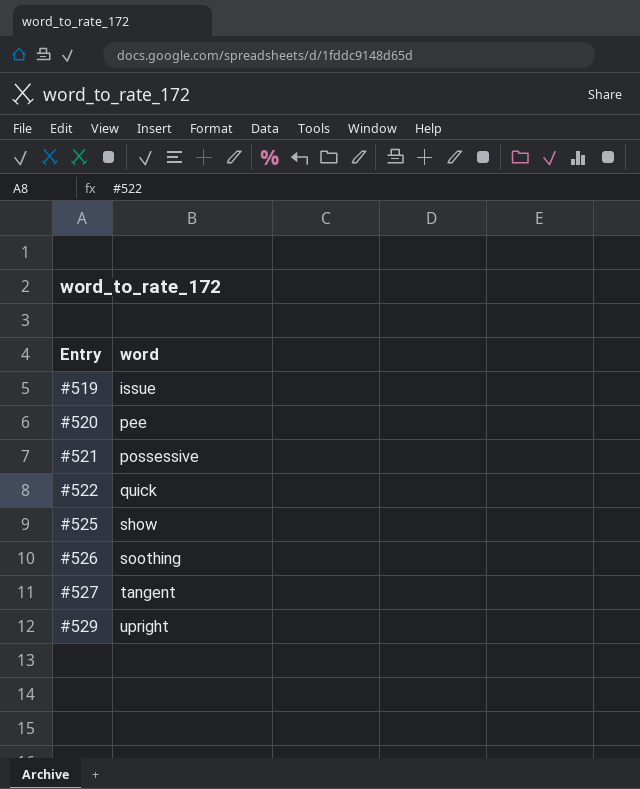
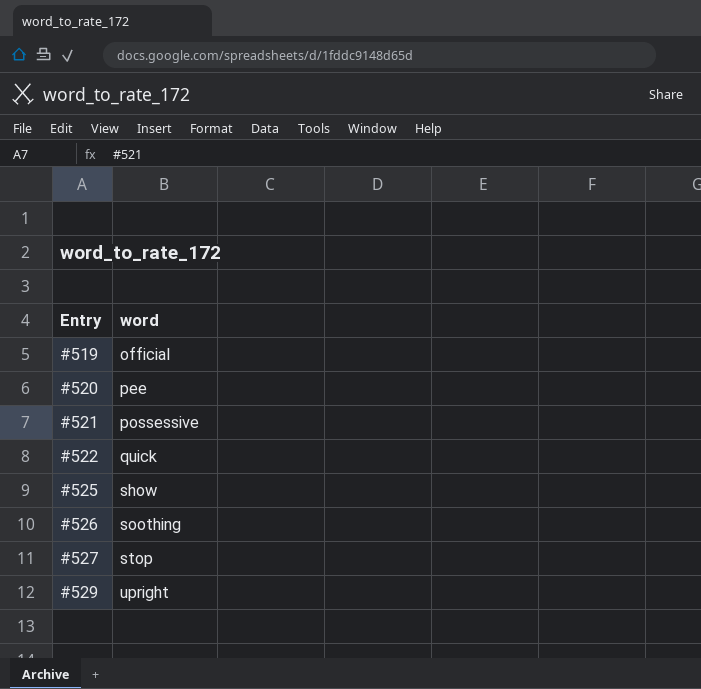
#519 | word: issue -> official
#527 | word: tangent -> stop

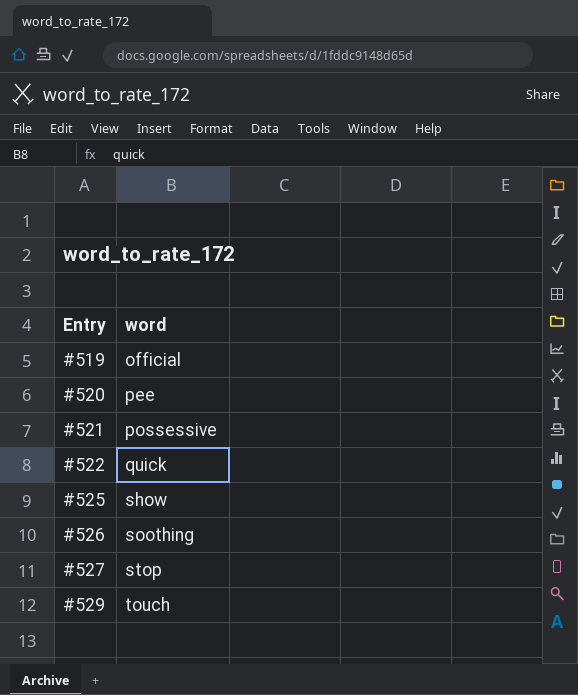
#529 | word: upright -> touch

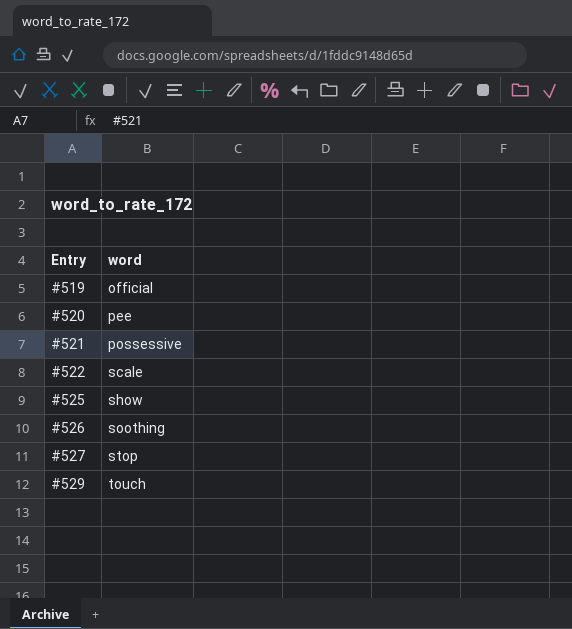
#522 | word: quick -> scale

